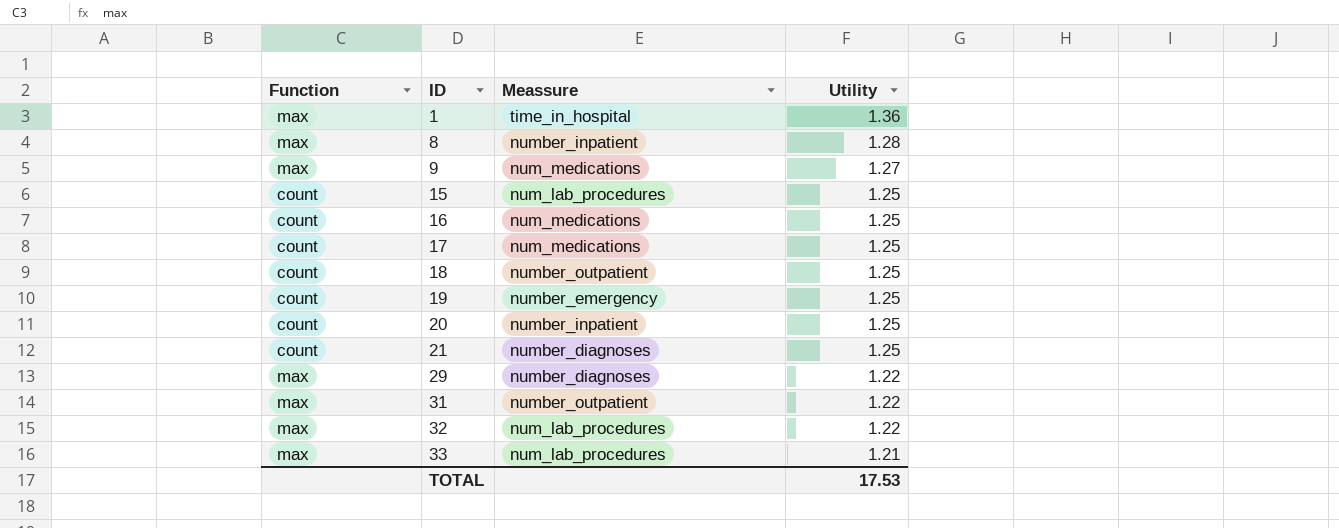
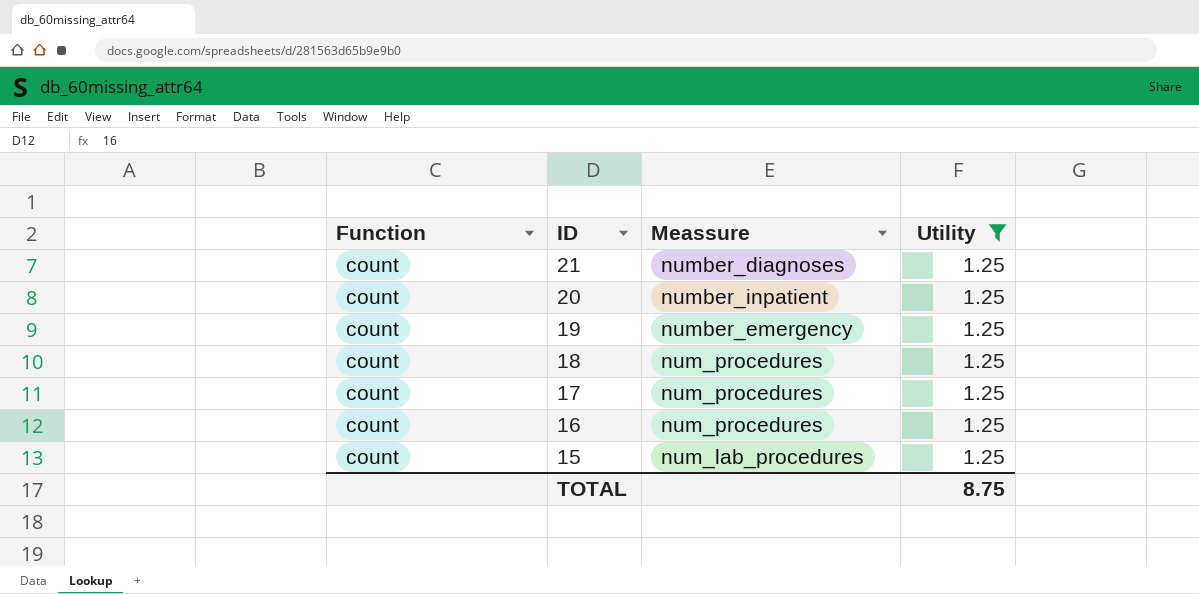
filter: none -> Utility = 1.25
row order: ID ascending -> ID descending
18 | Meassure: number_outpatient -> num_procedures
17 | Meassure: num_medications -> num_procedures
16 | Meassure: num_medications -> num_procedures
TOTAL | Utility: 17.53 -> 8.75

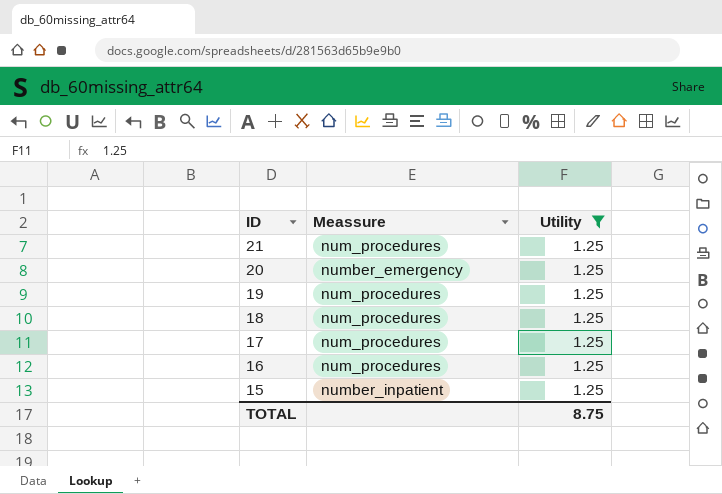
column Function | position: 1 -> none
21 | Meassure: number_diagnoses -> num_procedures
20 | Meassure: number_inpatient -> number_emergency
19 | Meassure: number_emergency -> num_procedures
15 | Meassure: num_lab_procedures -> number_inpatient

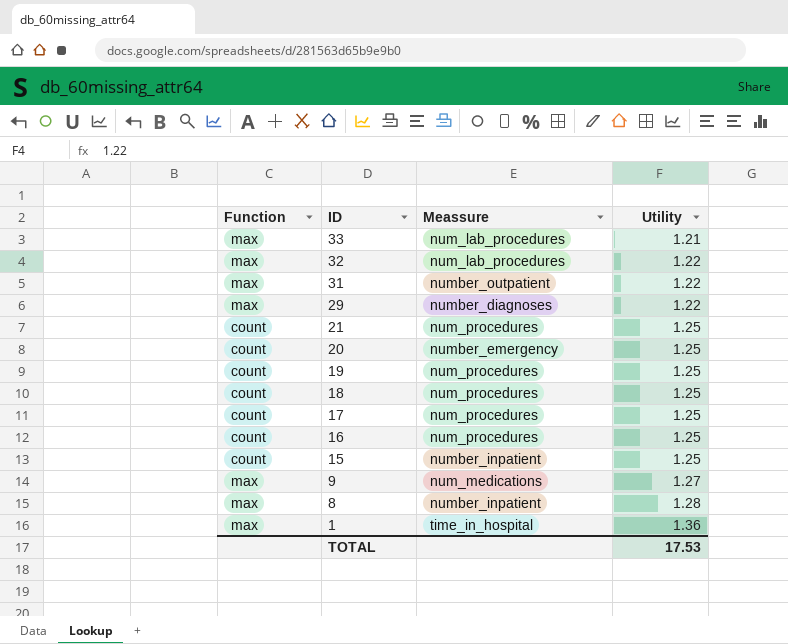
filter: Utility = 1.25 -> none
column Function | position: none -> 1
TOTAL | Utility: 8.75 -> 17.53

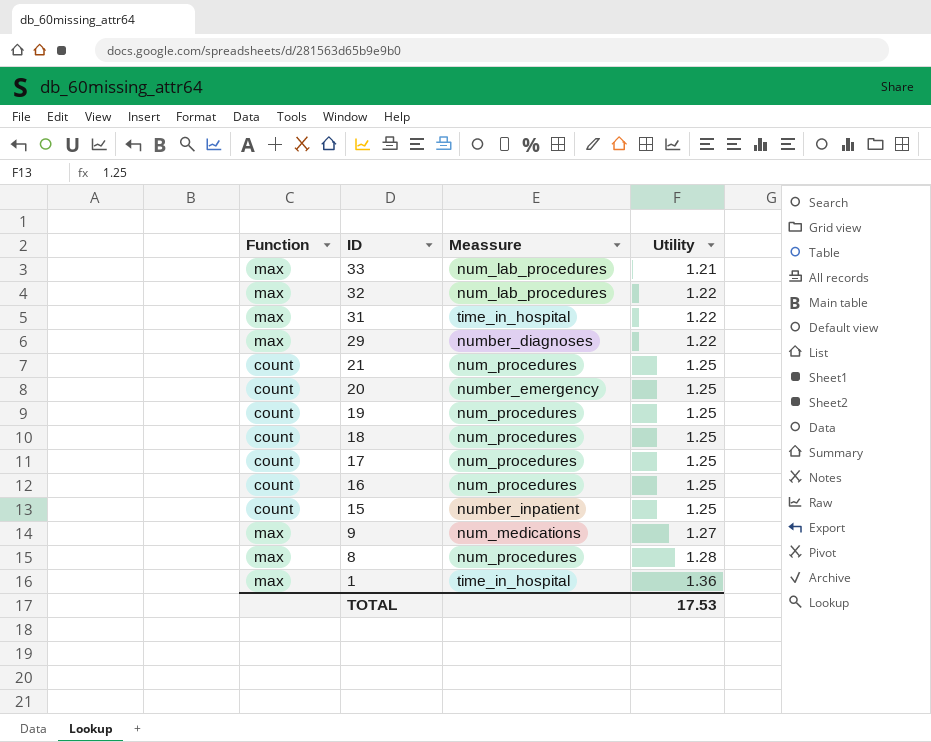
31 | Meassure: number_outpatient -> time_in_hospital
8 | Meassure: number_inpatient -> num_procedures

